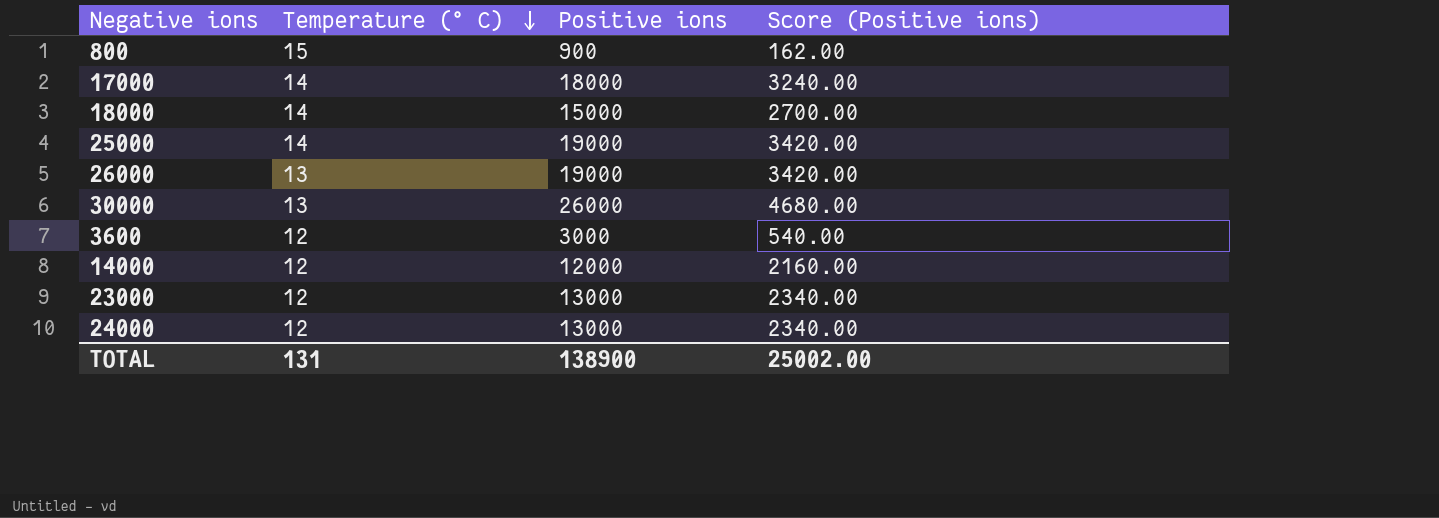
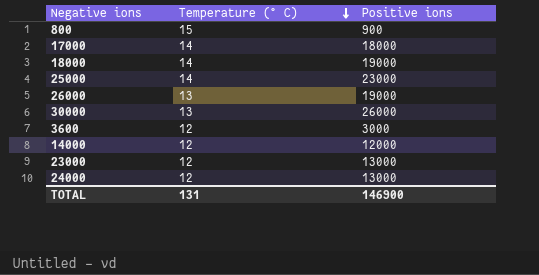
column Score (Positive ions) | formula: [Positive ions] * 0.18 -> none
18000 | Positive ions: 15000 -> 19000
25000 | Positive ions: 19000 -> 23000
TOTAL | Positive ions: 138900 -> 146900

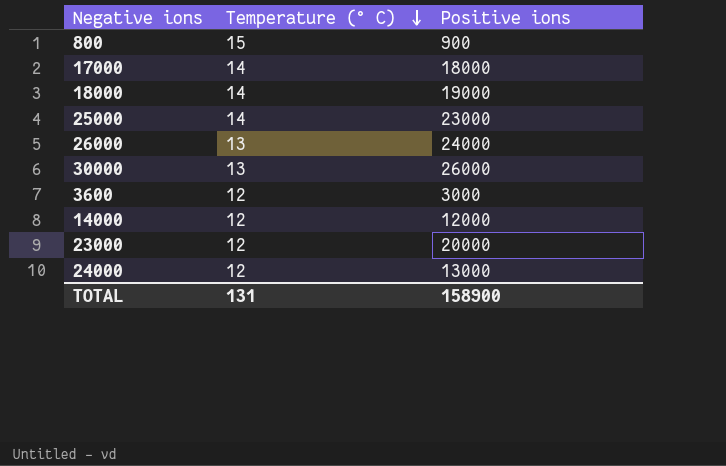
26000 | Positive ions: 19000 -> 24000
23000 | Positive ions: 13000 -> 20000
TOTAL | Positive ions: 146900 -> 158900

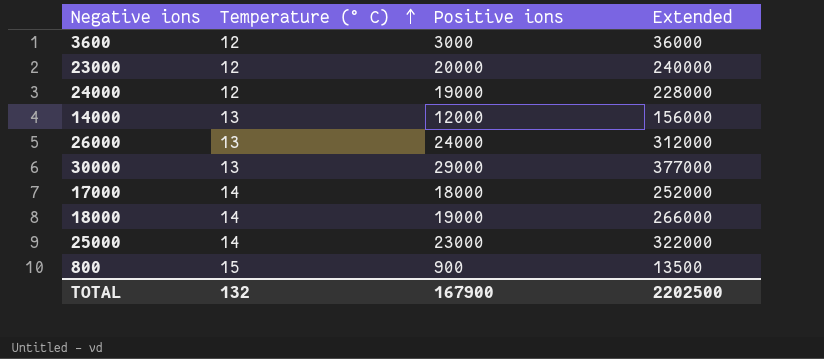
row order: Temperature (° C) descending -> Temperature (° C) ascending
column Extended | formula: none -> [Temperature (° C)] * [Positive ions]
24000 | Positive ions: 13000 -> 19000
14000 | Temperature (° C): 12 -> 13
30000 | Positive ions: 26000 -> 29000
TOTAL | Temperature (° C): 131 -> 132
TOTAL | Positive ions: 158900 -> 167900

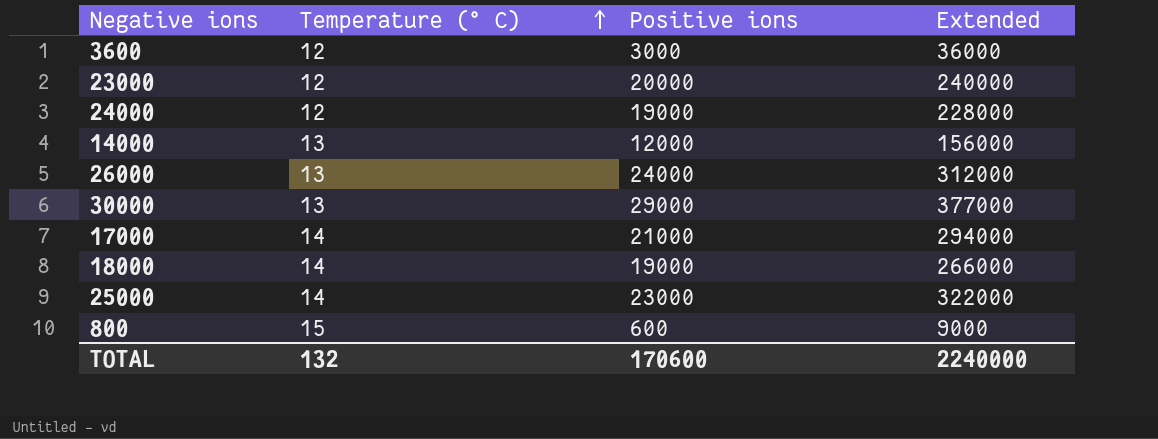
17000 | Positive ions: 18000 -> 21000
17000 | Extended: 252000 -> 294000
800 | Positive ions: 900 -> 600
800 | Extended: 13500 -> 9000
TOTAL | Positive ions: 167900 -> 170600
TOTAL | Extended: 2202500 -> 2240000

